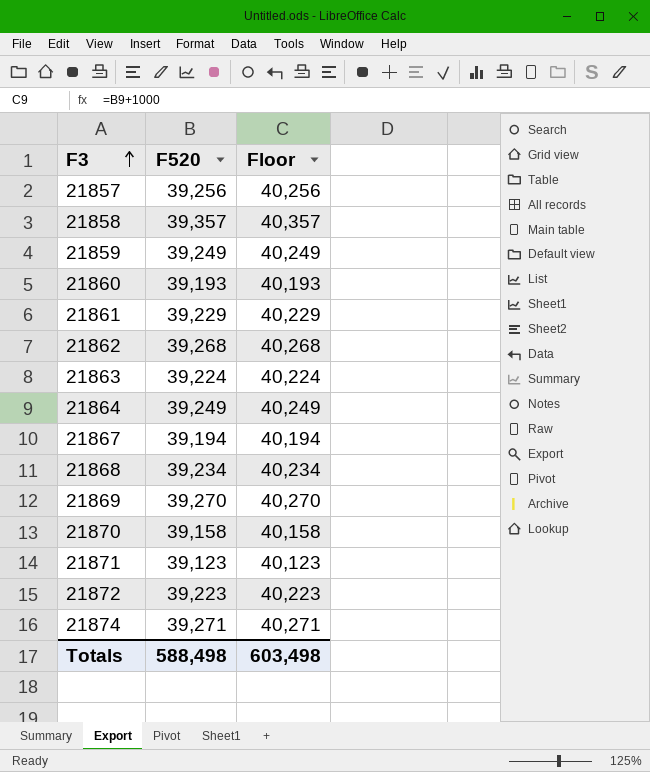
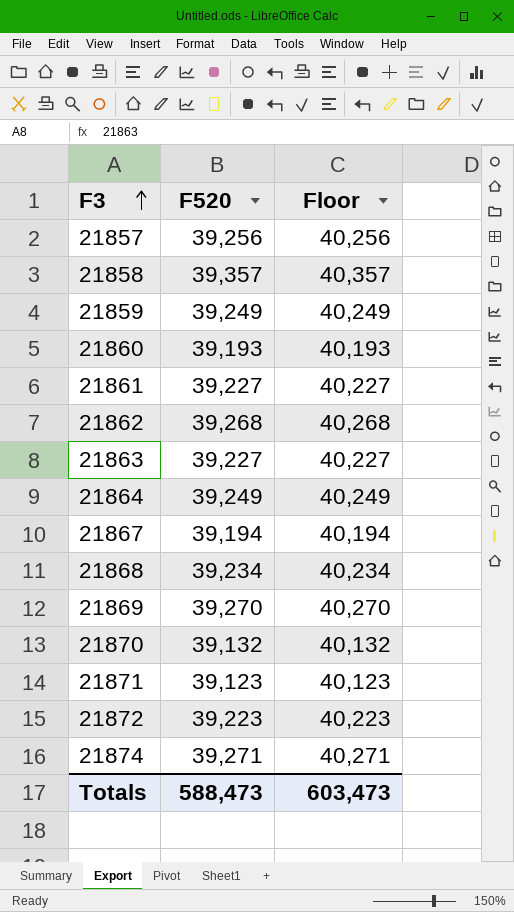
21861 | F520: 39,229 -> 39,227
21861 | Floor: 40,229 -> 40,227
21863 | F520: 39,224 -> 39,227
21863 | Floor: 40,224 -> 40,227
21870 | F520: 39,158 -> 39,132
21870 | Floor: 40,158 -> 40,132
Totals | F520: 588,498 -> 588,473
Totals | Floor: 603,498 -> 603,473

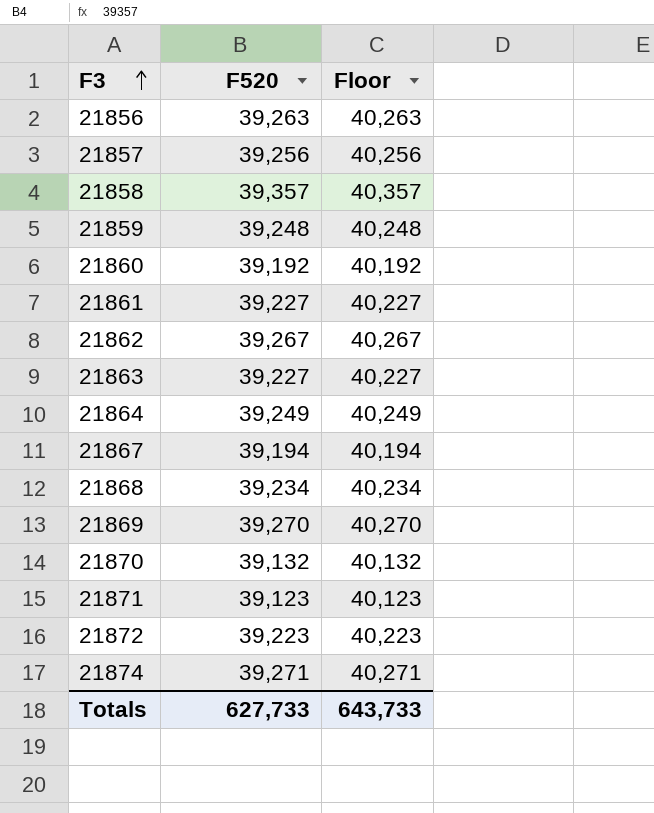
row 21856: none -> 39,263 | 40,263
21859 | F520: 39,249 -> 39,248
21859 | Floor: 40,249 -> 40,248
21860 | F520: 39,193 -> 39,192
21860 | Floor: 40,193 -> 40,192
21862 | F520: 39,268 -> 39,267
21862 | Floor: 40,268 -> 40,267
Totals | F520: 588,473 -> 627,733
Totals | Floor: 603,473 -> 643,733

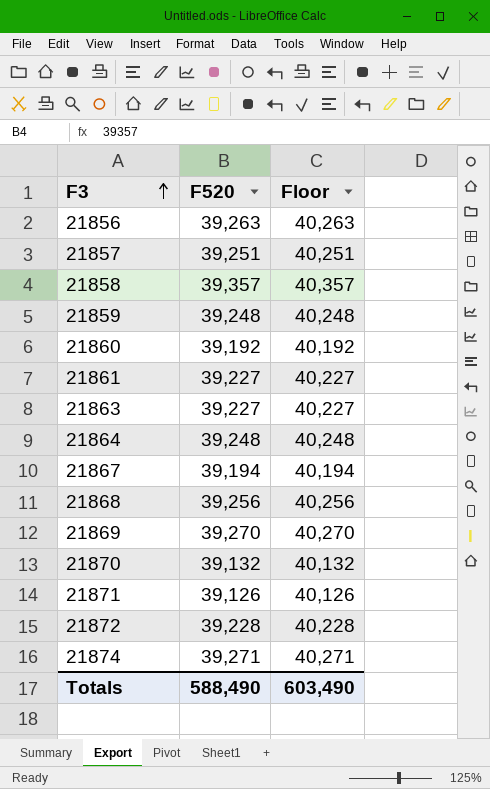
row 21862: 39,267 | 40,267 -> none
21857 | F520: 39,256 -> 39,251
21857 | Floor: 40,256 -> 40,251
21864 | F520: 39,249 -> 39,248
21864 | Floor: 40,249 -> 40,248
21868 | F520: 39,234 -> 39,256
21868 | Floor: 40,234 -> 40,256
21871 | F520: 39,123 -> 39,126
21871 | Floor: 40,123 -> 40,126
21872 | F520: 39,223 -> 39,228
21872 | Floor: 40,223 -> 40,228
Totals | F520: 627,733 -> 588,490
Totals | Floor: 643,733 -> 603,490

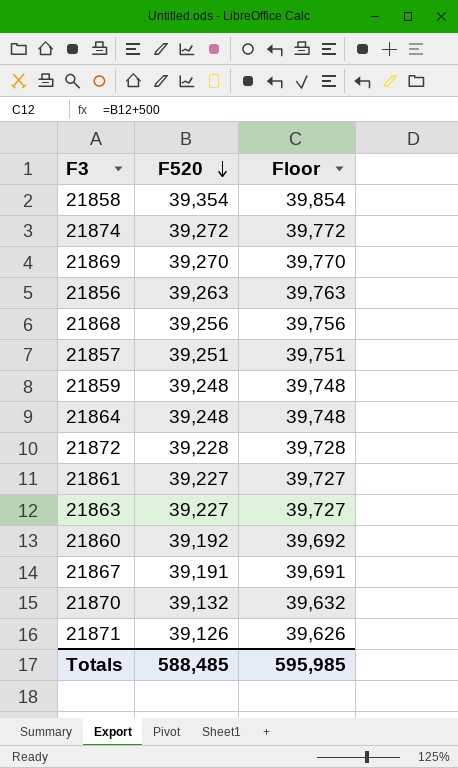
row order: F3 ascending -> F520 descending
column Floor | formula: [F520] + 1000 -> [F520] + 500
21858 | F520: 39,357 -> 39,354
21874 | F520: 39,271 -> 39,272
21867 | F520: 39,194 -> 39,191
Totals | F520: 588,490 -> 588,485
Totals | Floor: 603,490 -> 595,985

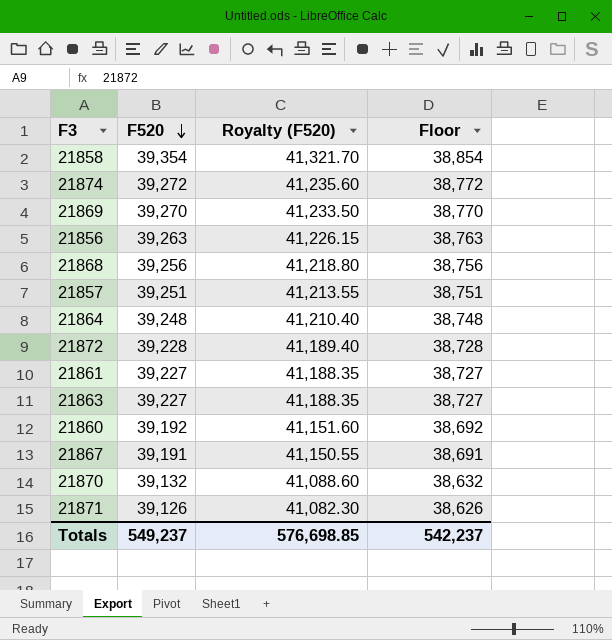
column Royalty (F520) | formula: none -> [F520] * 1.05
column Floor | formula: [F520] + 500 -> [F520] - 500
row 21859: 39,248 | 39,748 -> none
Totals | F520: 588,485 -> 549,237
Totals | Floor: 595,985 -> 542,237

